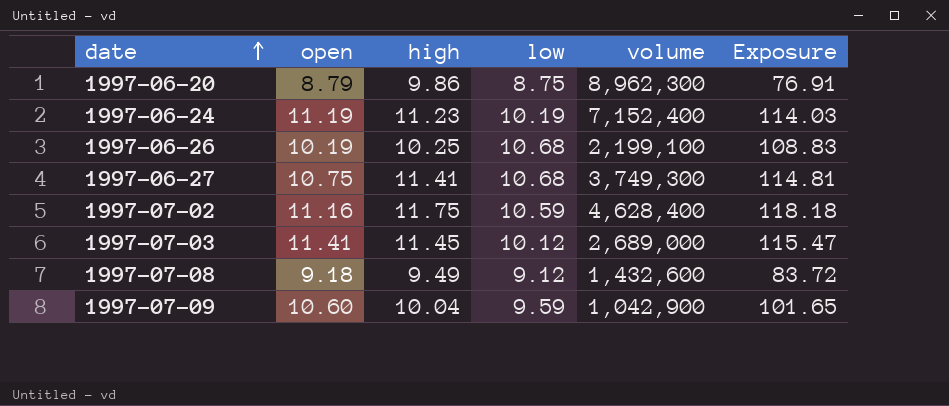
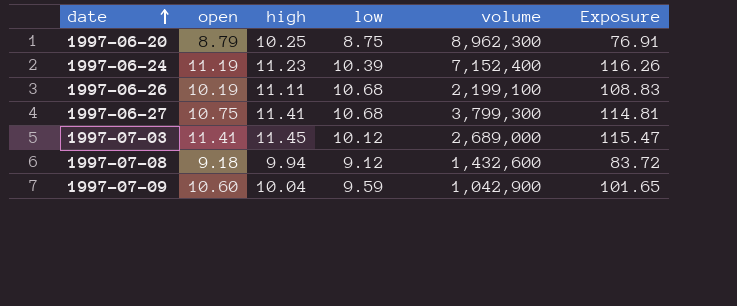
row 1997-07-02: 11.16 | 11.75 | 10.59 | 4,628,400 | 118.18 -> none
1997-06-20 | high: 9.86 -> 10.25
1997-06-24 | low: 10.19 -> 10.39
1997-06-24 | Exposure: 114.03 -> 116.26
1997-06-26 | high: 10.25 -> 11.11
1997-06-27 | volume: 3,749,300 -> 3,799,300
1997-07-08 | high: 9.49 -> 9.94

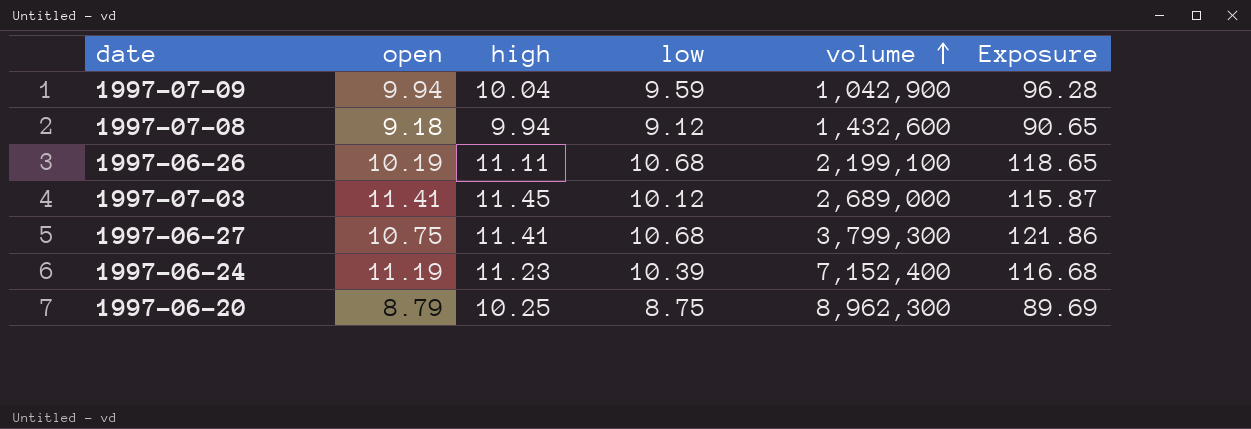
row order: date ascending -> volume ascending
column Exposure | formula: [open] * [low] -> [high] * [low]
1997-07-09 | open: 10.60 -> 9.94

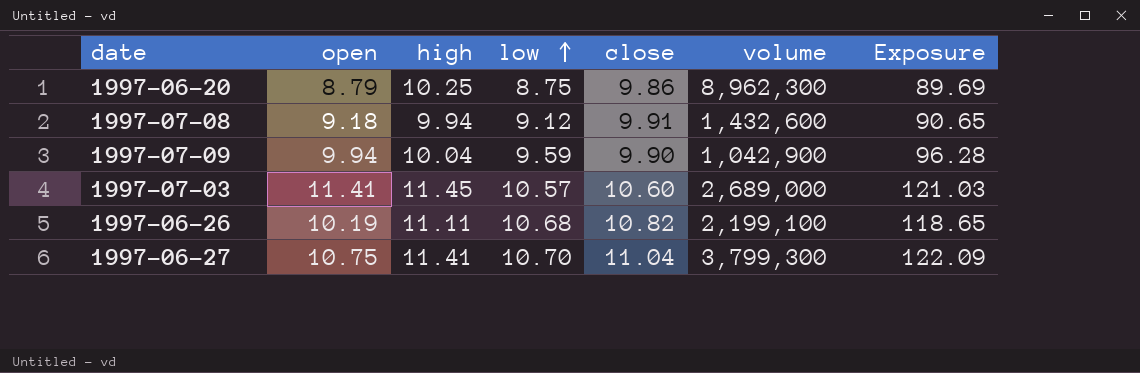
row order: volume ascending -> low ascending
column close | position: none -> 5
row 1997-06-24: 11.19 | 11.23 | 10.39 | 7,152,400 | 116.68 -> none
1997-07-03 | low: 10.12 -> 10.57
1997-07-03 | Exposure: 115.87 -> 121.03
1997-06-27 | low: 10.68 -> 10.70
1997-06-27 | Exposure: 121.86 -> 122.09

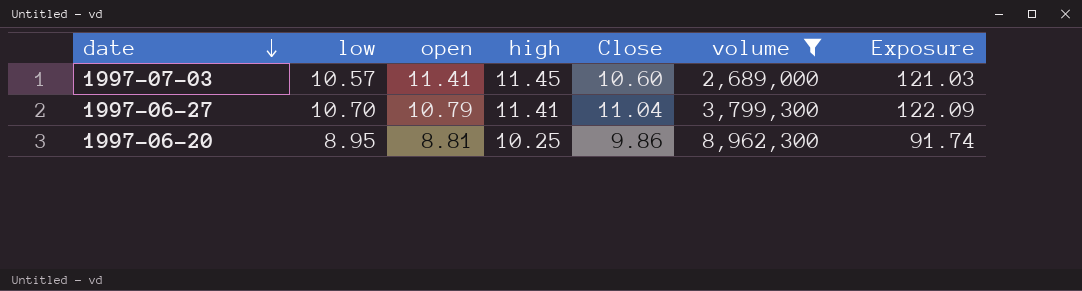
filter: none -> volume >= 2,689,000
row order: low ascending -> date descending
column low | position: 4 -> 2
column name: close -> Close
1997-06-27 | open: 10.75 -> 10.79
1997-06-20 | low: 8.75 -> 8.95
1997-06-20 | open: 8.79 -> 8.81
1997-06-20 | Exposure: 89.69 -> 91.74

